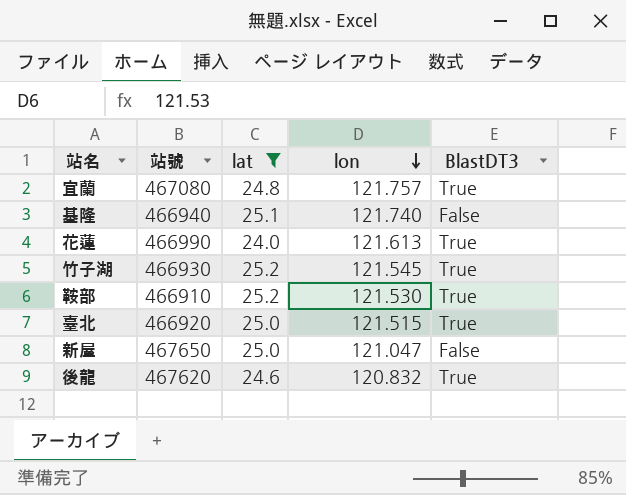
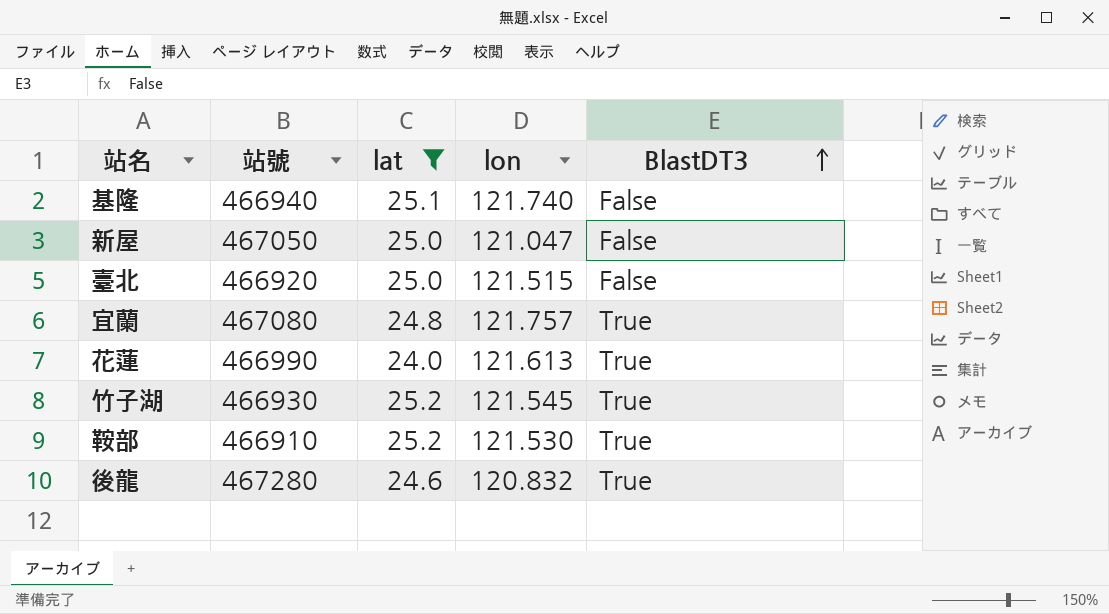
row order: lon descending -> BlastDT3 ascending
新屋 | 站號: 467650 -> 467050
臺北 | BlastDT3: True -> False
後龍 | 站號: 467620 -> 467280

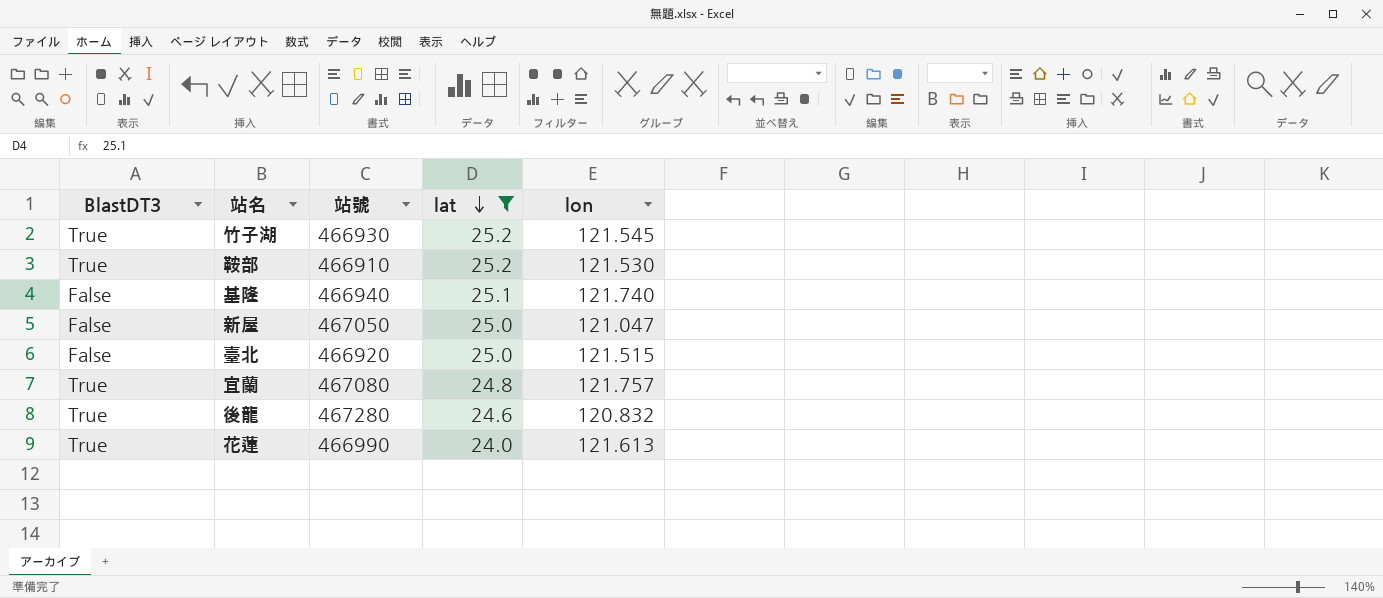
row order: BlastDT3 ascending -> lat descending
column BlastDT3 | position: 5 -> 1

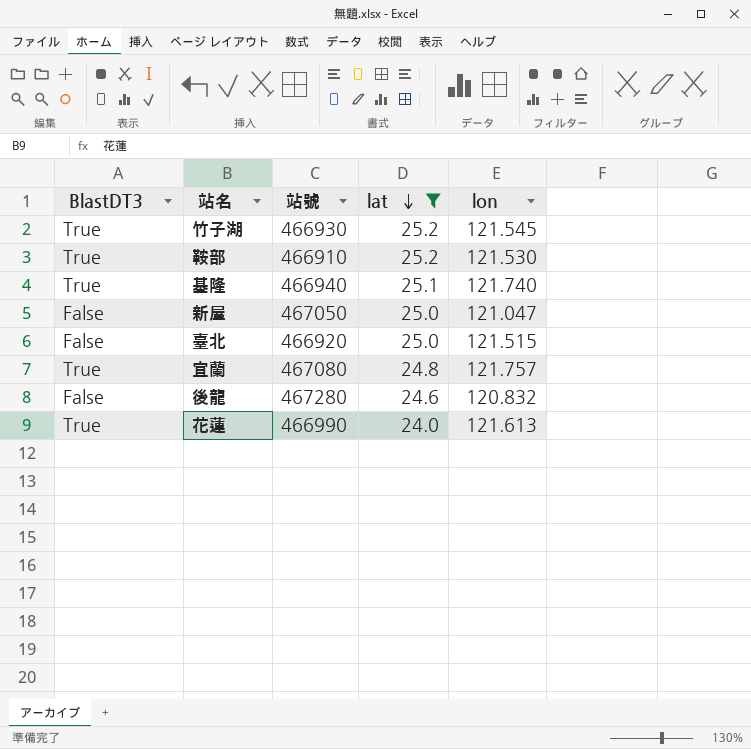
基隆 | BlastDT3: False -> True
後龍 | BlastDT3: True -> False

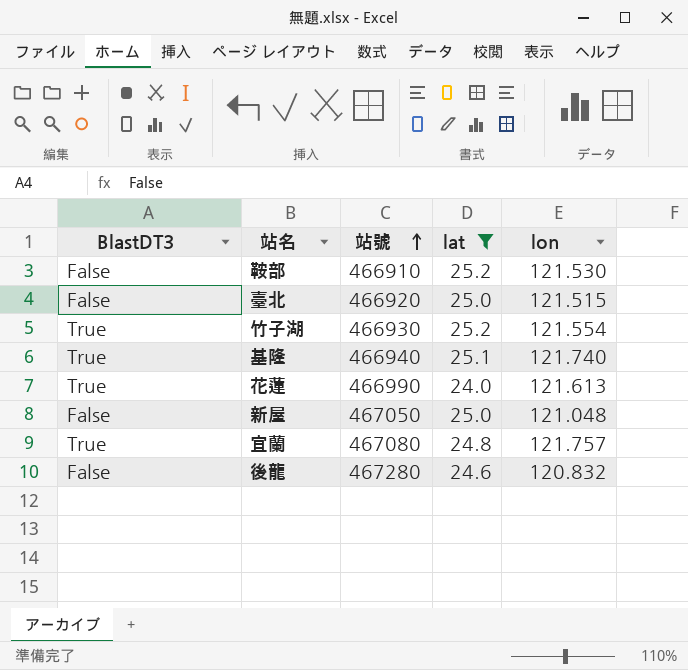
row order: lat descending -> 站號 ascending
鞍部 | BlastDT3: True -> False
竹子湖 | lon: 121.545 -> 121.554
新屋 | lon: 121.047 -> 121.048

